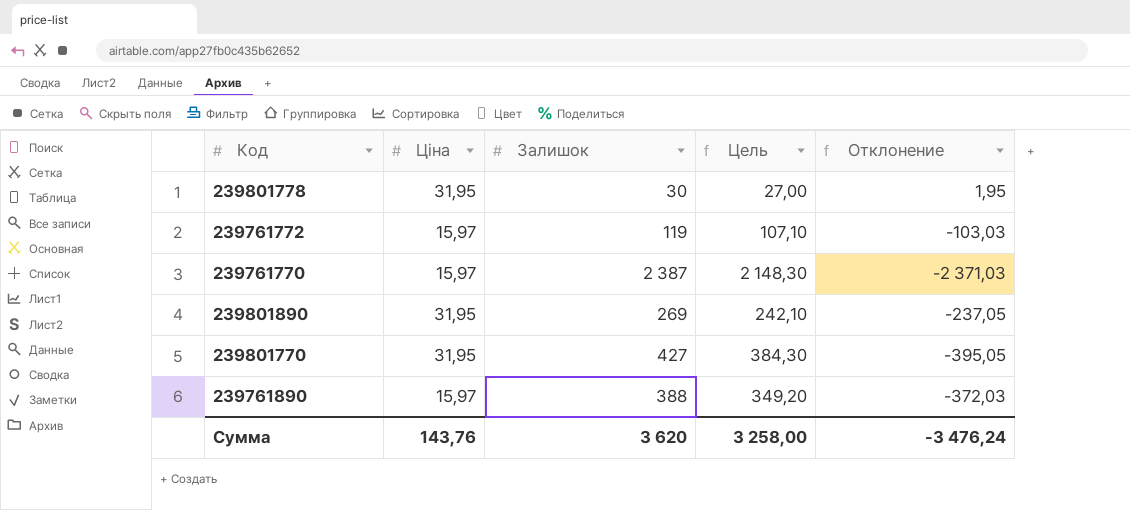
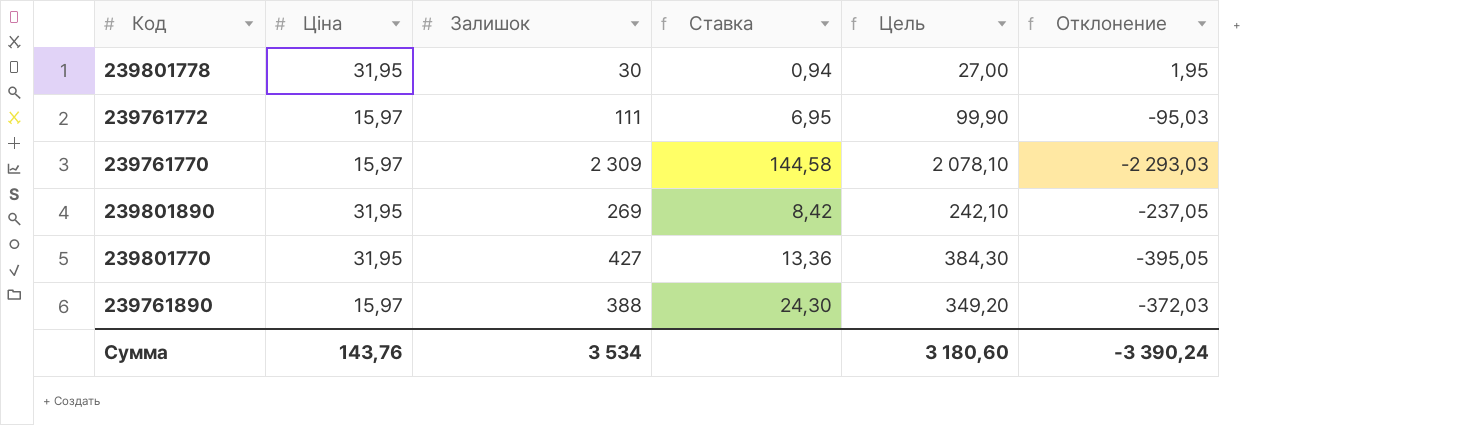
column Ставка | formula: none -> [Залишок] / [Ціна]
239761772 | Залишок: 119 -> 111
239761772 | Цель: 107,10 -> 99,90
239761772 | Отклонение: -103,03 -> -95,03
239761770 | Залишок: 2 387 -> 2 309
239761770 | Цель: 2 148,30 -> 2 078,10
239761770 | Отклонение: -2 371,03 -> -2 293,03
Сумма | Залишок: 3 620 -> 3 534
Сумма | Цель: 3 258,00 -> 3 180,60
Сумма | Отклонение: -3 476,24 -> -3 390,24

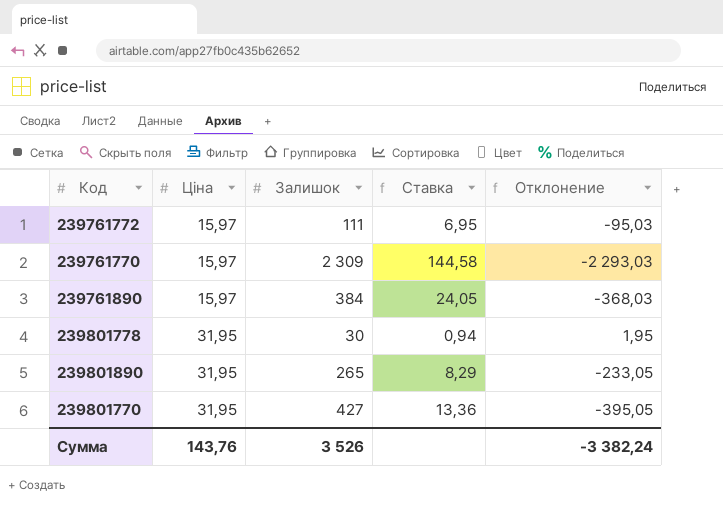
row order: none -> Ціна ascending
column Цель | formula: [Залишок] * 0,9 -> none
239761890 | Залишок: 388 -> 384
239761890 | Ставка: 24,30 -> 24,05
239761890 | Отклонение: -372,03 -> -368,03
239801890 | Залишок: 269 -> 265
239801890 | Ставка: 8,42 -> 8,29
239801890 | Отклонение: -237,05 -> -233,05
Сумма | Залишок: 3 534 -> 3 526
Сумма | Отклонение: -3 390,24 -> -3 382,24

